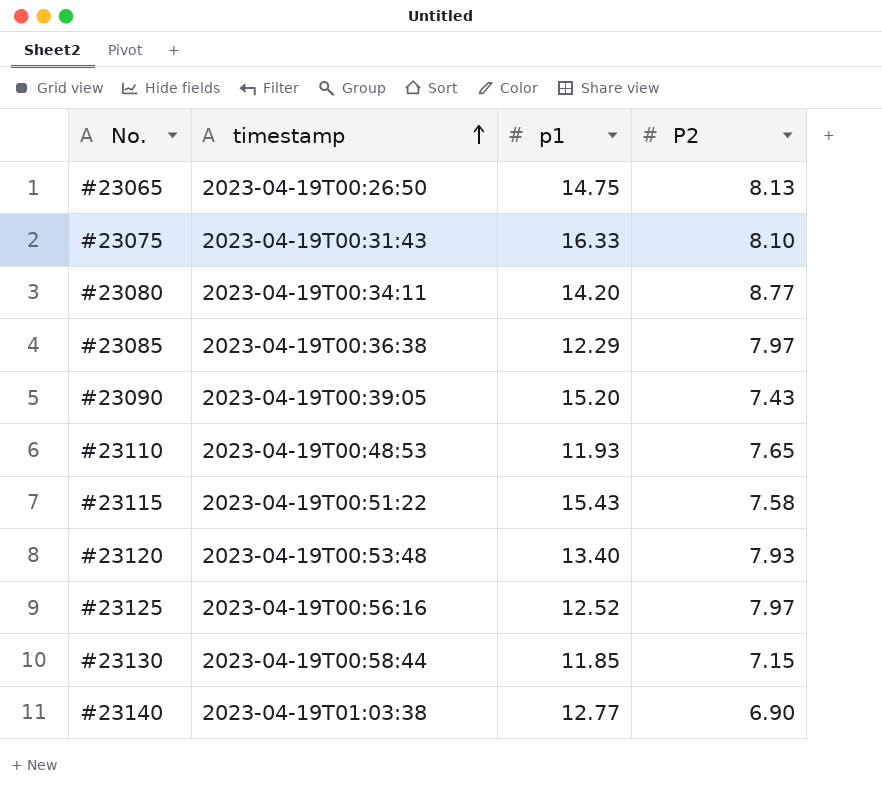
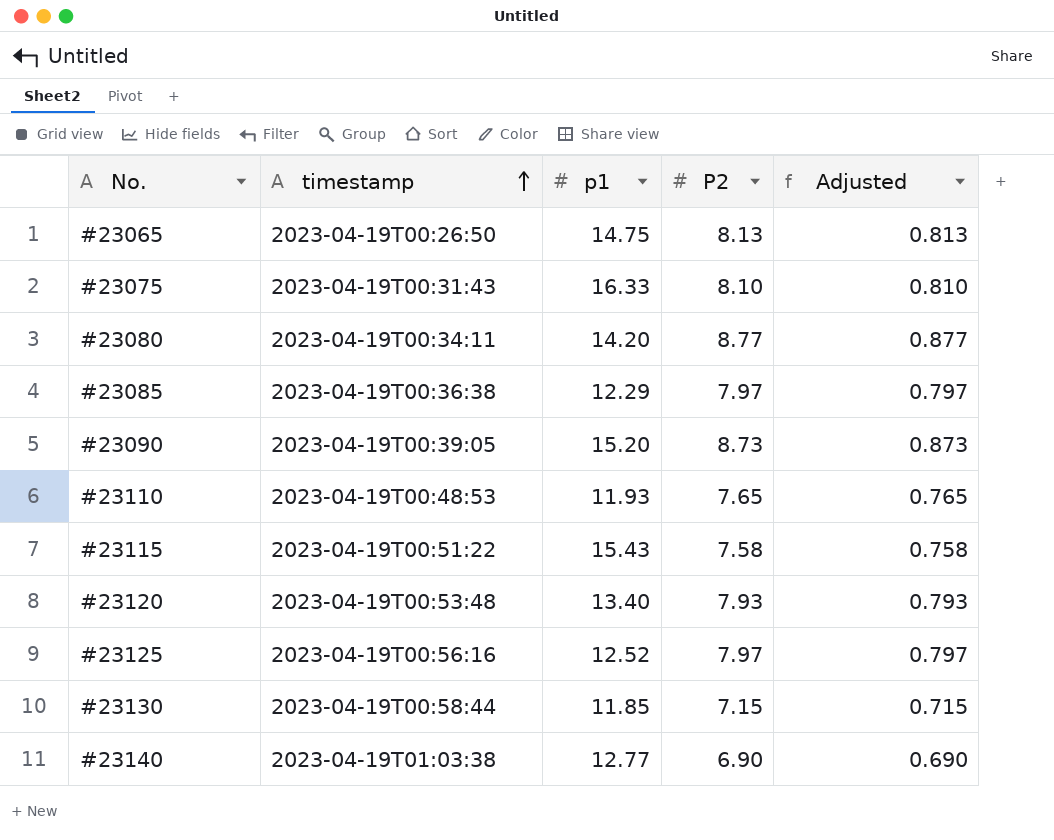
column Adjusted | formula: none -> [P2] * 0.1
#23090 | P2: 7.43 -> 8.73

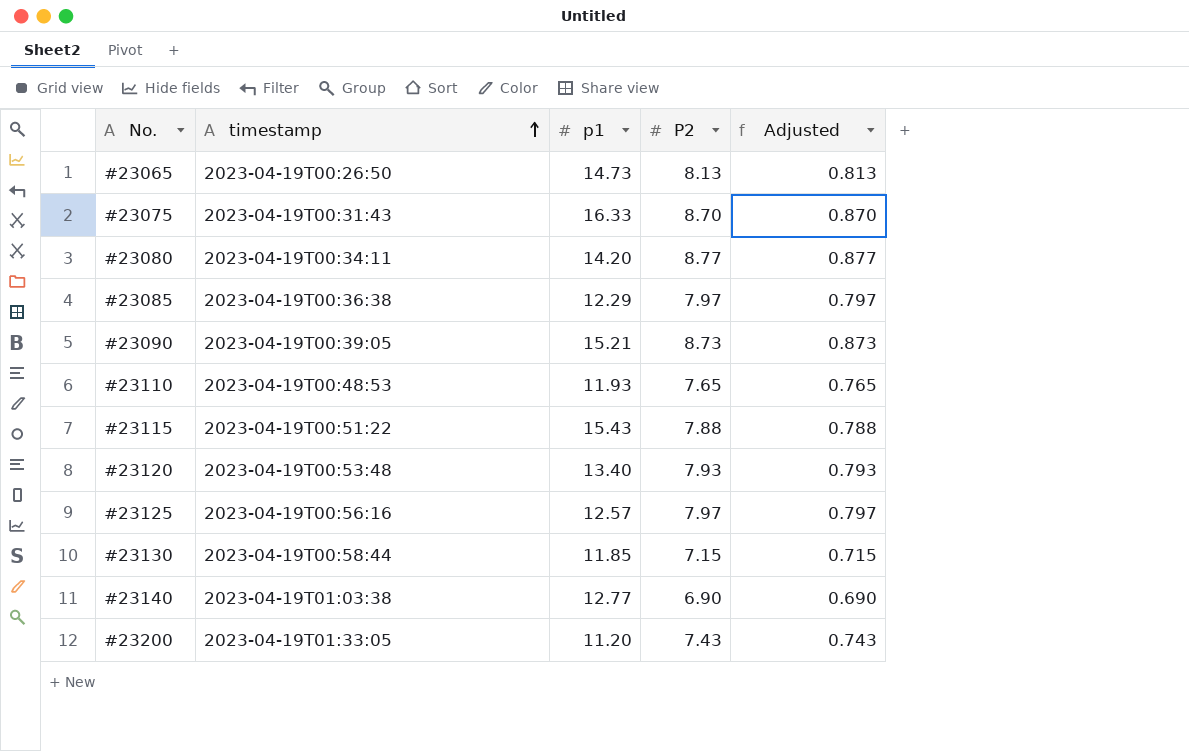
#23065 | p1: 14.75 -> 14.73
#23075 | P2: 8.10 -> 8.70
#23075 | Adjusted: 0.810 -> 0.870
#23090 | p1: 15.20 -> 15.21
#23115 | P2: 7.58 -> 7.88
#23115 | Adjusted: 0.758 -> 0.788
#23125 | p1: 12.52 -> 12.57
row #23200: none -> 2023-04-19T01:33:05 | 11.20 | 7.43 | 0.743

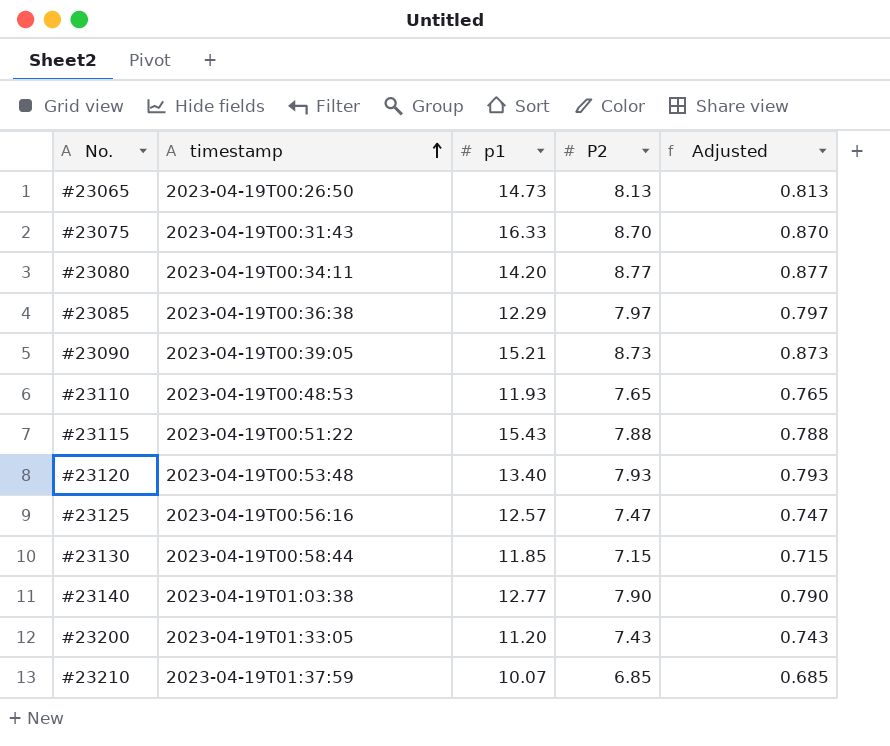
#23125 | P2: 7.97 -> 7.47
#23125 | Adjusted: 0.797 -> 0.747
#23140 | P2: 6.90 -> 7.90
#23140 | Adjusted: 0.690 -> 0.790
row #23210: none -> 2023-04-19T01:37:59 | 10.07 | 6.85 | 0.685

